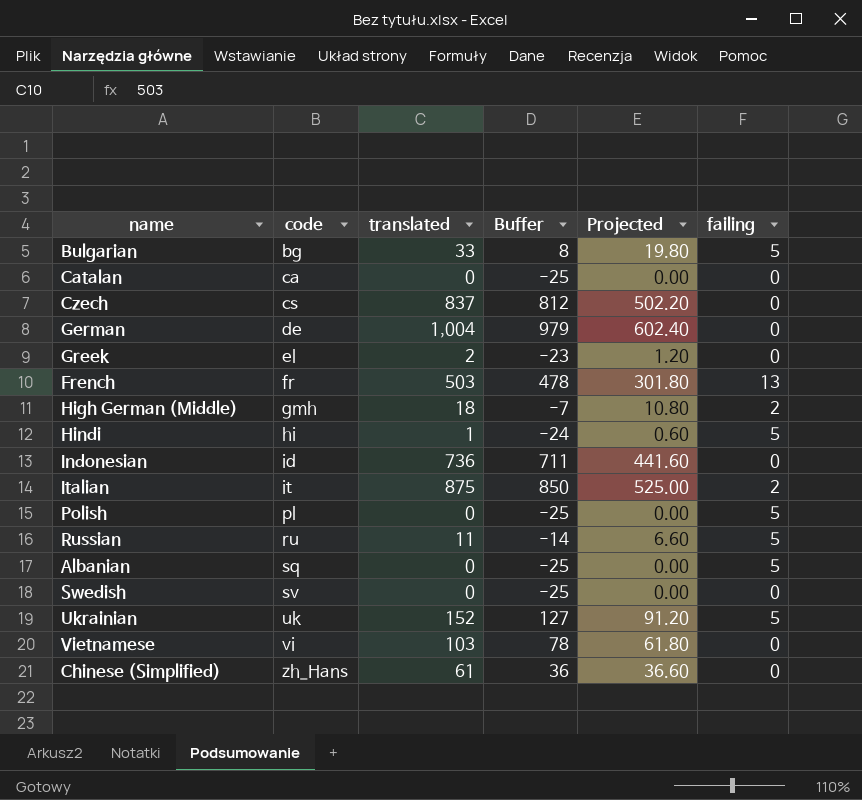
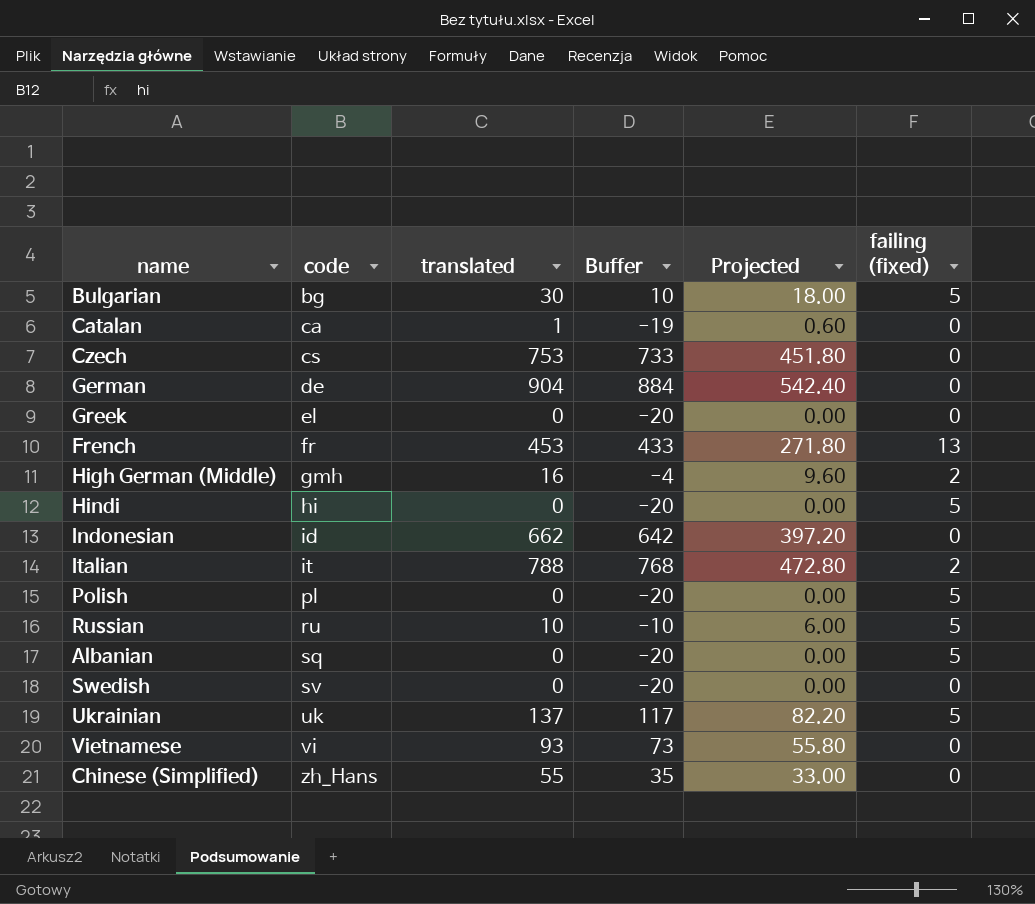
column Buffer | formula: [translated] - 25 -> [translated] - 20
column name: failing -> failing (fixed)
Bulgarian | translated: 33 -> 30
Bulgarian | Projected: 19.80 -> 18.00
Catalan | translated: 0 -> 1
Catalan | Projected: 0.00 -> 0.60
Czech | translated: 837 -> 753
Czech | Projected: 502.20 -> 451.80
German | translated: 1,004 -> 904
German | Projected: 602.40 -> 542.40
Greek | translated: 2 -> 0
Greek | Projected: 1.20 -> 0.00
French | translated: 503 -> 453
French | Projected: 301.80 -> 271.80
High German (Middle) | translated: 18 -> 16
High German (Middle) | Projected: 10.80 -> 9.60
Hindi | translated: 1 -> 0
Hindi | Projected: 0.60 -> 0.00
Indonesian | translated: 736 -> 662
Indonesian | Projected: 441.60 -> 397.20
Italian | translated: 875 -> 788
Italian | Projected: 525.00 -> 472.80
Russian | translated: 11 -> 10
Russian | Projected: 6.60 -> 6.00
Ukrainian | translated: 152 -> 137
Ukrainian | Projected: 91.20 -> 82.20
Vietnamese | translated: 103 -> 93
Vietnamese | Projected: 61.80 -> 55.80
Chinese (Simplified) | translated: 61 -> 55
Chinese (Simplified) | Projected: 36.60 -> 33.00

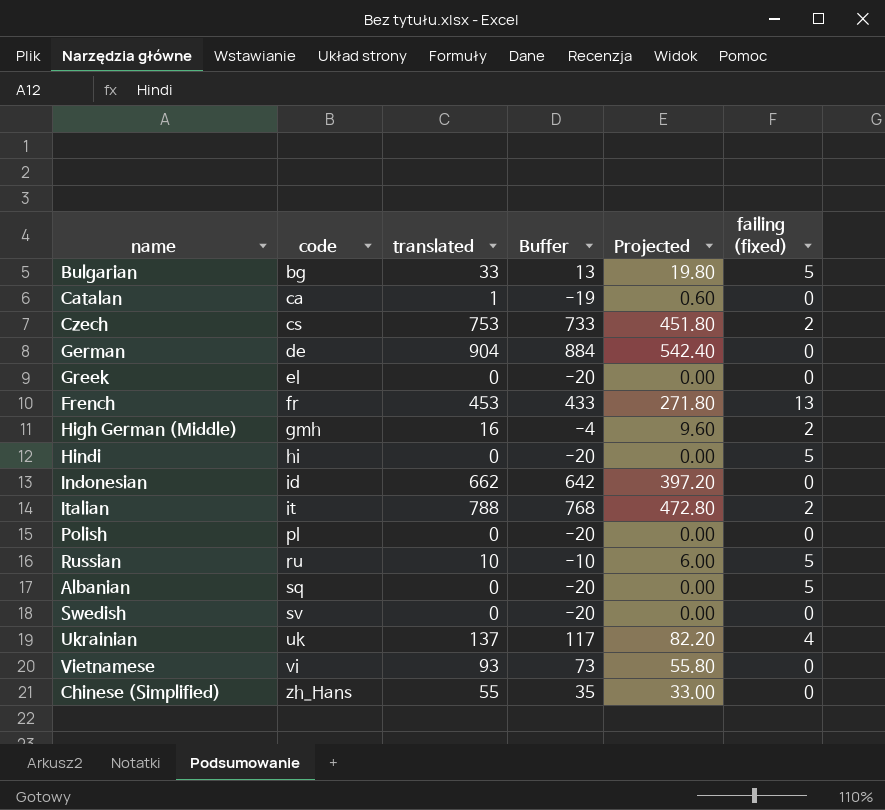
Bulgarian | translated: 30 -> 33
Bulgarian | Buffer: 10 -> 13
Bulgarian | Projected: 18.00 -> 19.80
Czech | failing (fixed): 0 -> 2
Polish | failing (fixed): 5 -> 0
Ukrainian | failing (fixed): 5 -> 4

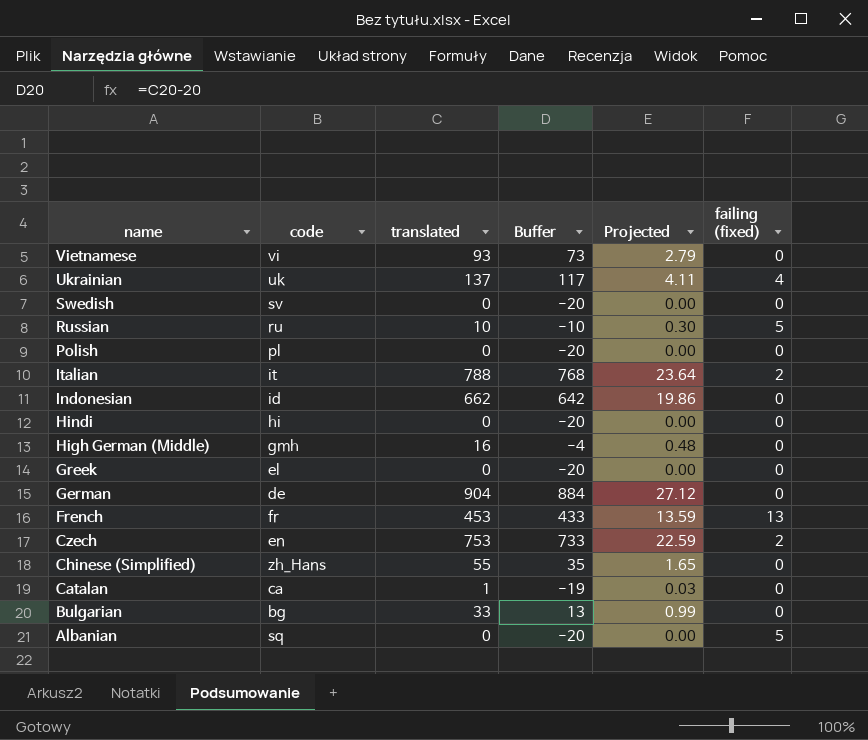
row order: code ascending -> name descending
column Projected | formula: [translated] * 0.6 -> [translated] * 0.03
Hindi | failing (fixed): 5 -> 0
High German (Middle) | failing (fixed): 2 -> 0
Czech | code: cs -> en
Bulgarian | failing (fixed): 5 -> 0

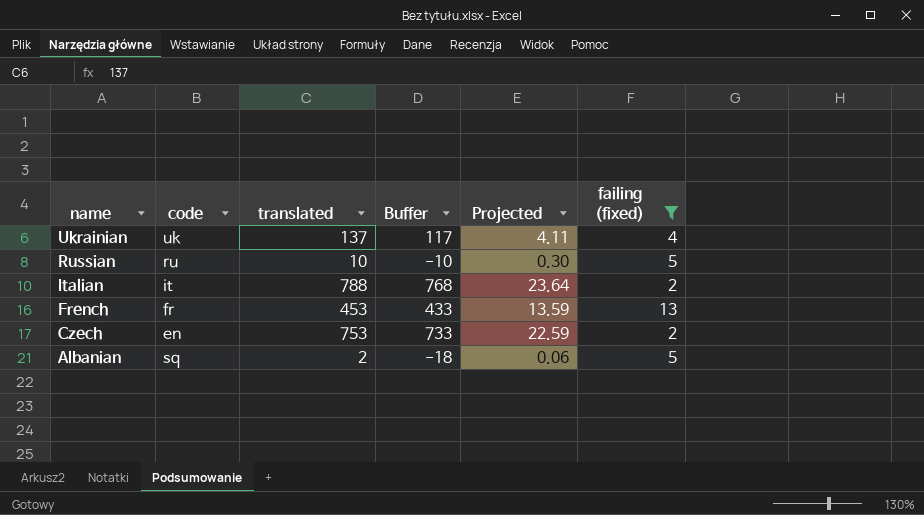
filter: none -> failing (fixed) != 0
Albanian | translated: 0 -> 2
Albanian | Buffer: -20 -> -18
Albanian | Projected: 0.00 -> 0.06

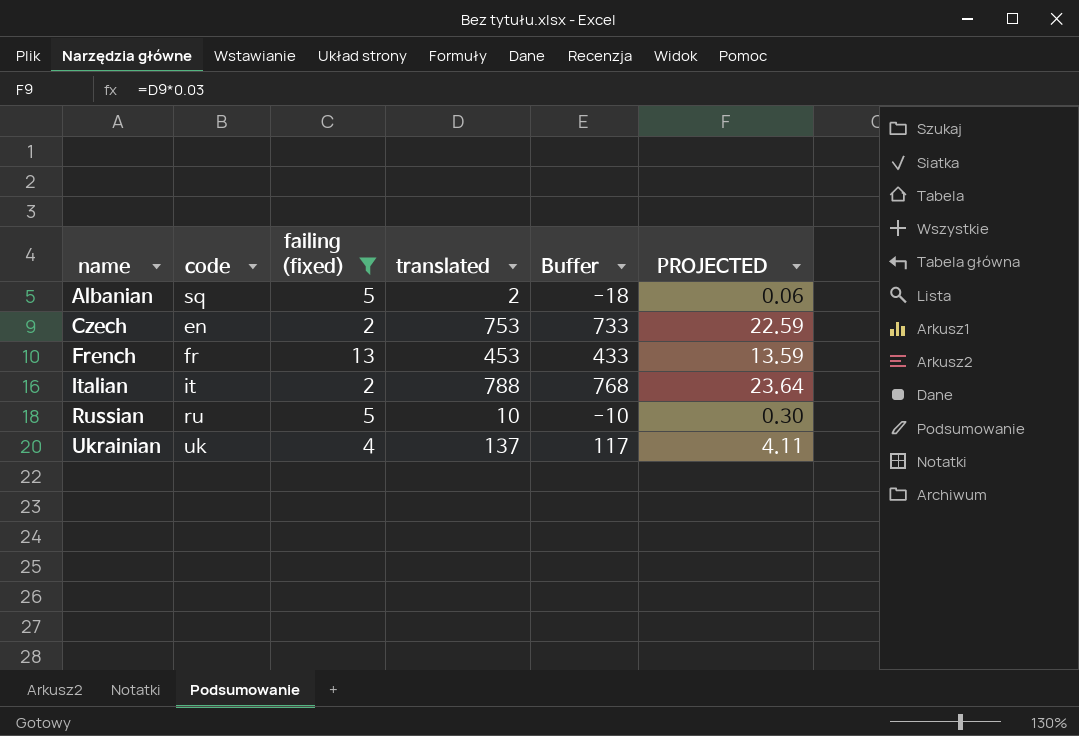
row order: name descending -> name ascending
column failing (fixed) | position: 6 -> 3
column name: Projected -> PROJECTED

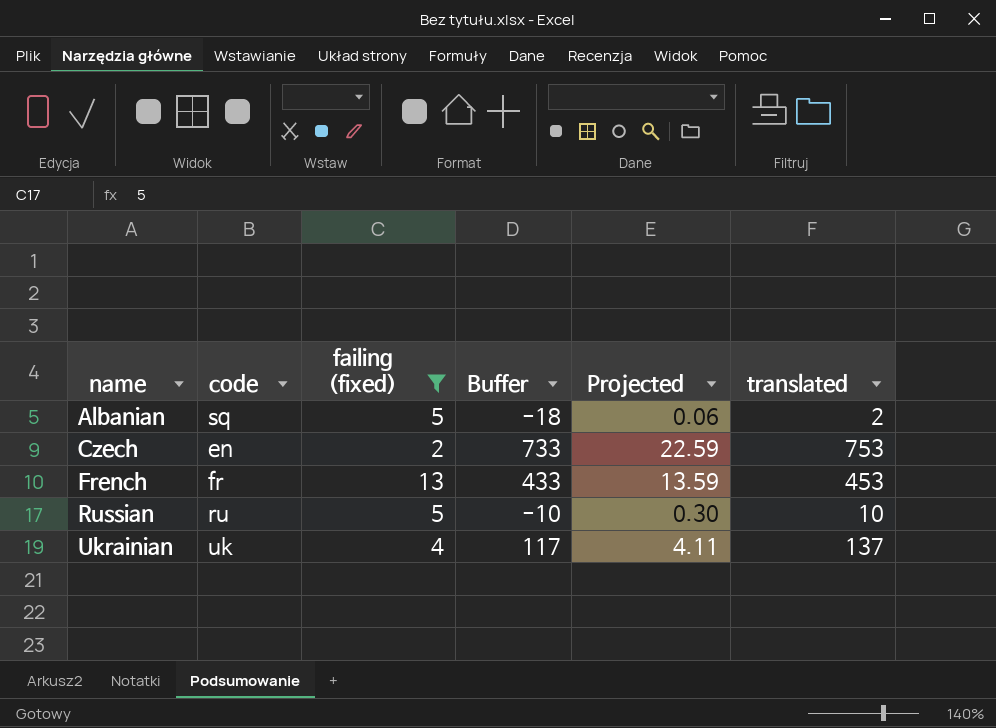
column name: PROJECTED -> Projected
column translated | position: 4 -> 6
row Italian: it | 2 | 788 | 768 | 23.64 -> none

